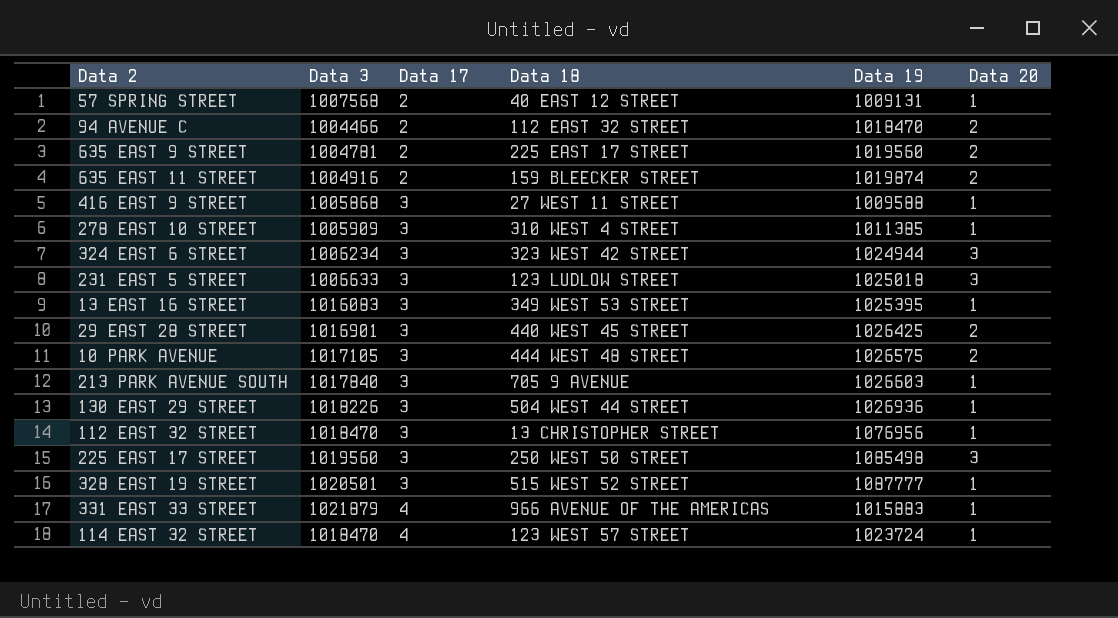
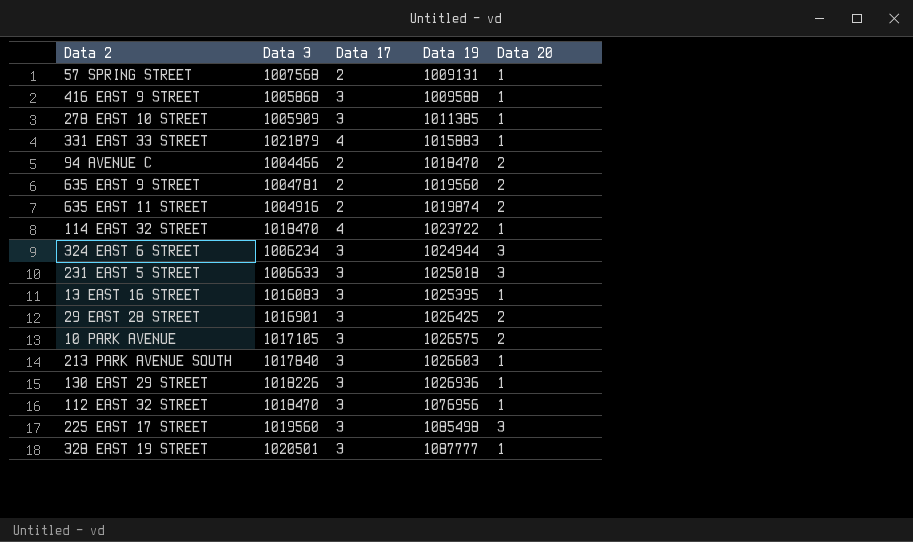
row order: Data 17 ascending -> Data 19 ascending
column Data 18 | position: 4 -> none
114 EAST 32 STREET | Data 19: 1023724 -> 1023722

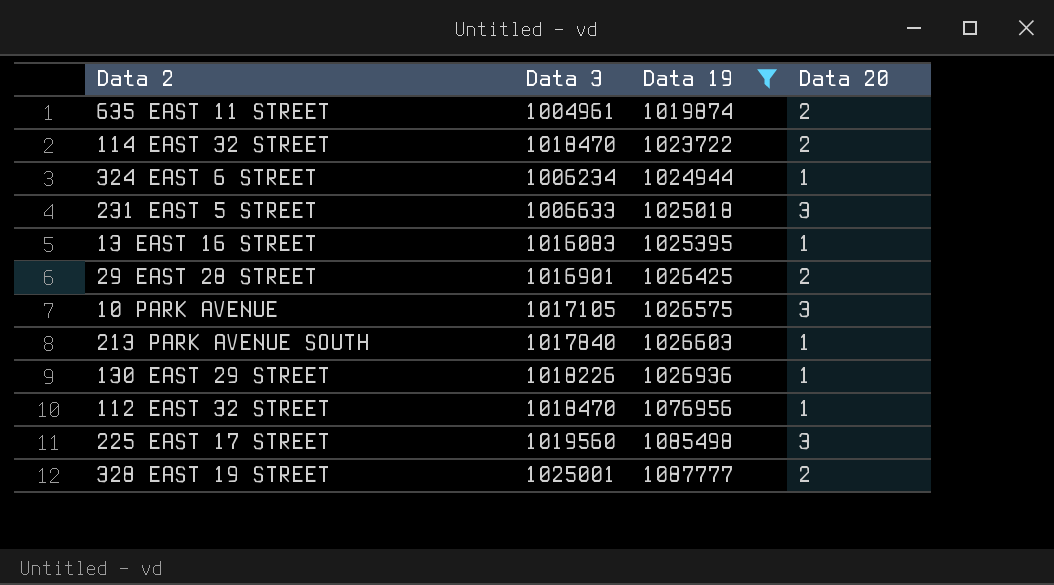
filter: none -> Data 19 >= 1019874
column Data 17 | position: 3 -> none
635 EAST 11 STREET | Data 3: 1004916 -> 1004961
114 EAST 32 STREET | Data 20: 1 -> 2
324 EAST 6 STREET | Data 20: 3 -> 1
10 PARK AVENUE | Data 20: 2 -> 3
328 EAST 19 STREET | Data 3: 1020501 -> 1025001
328 EAST 19 STREET | Data 20: 1 -> 2

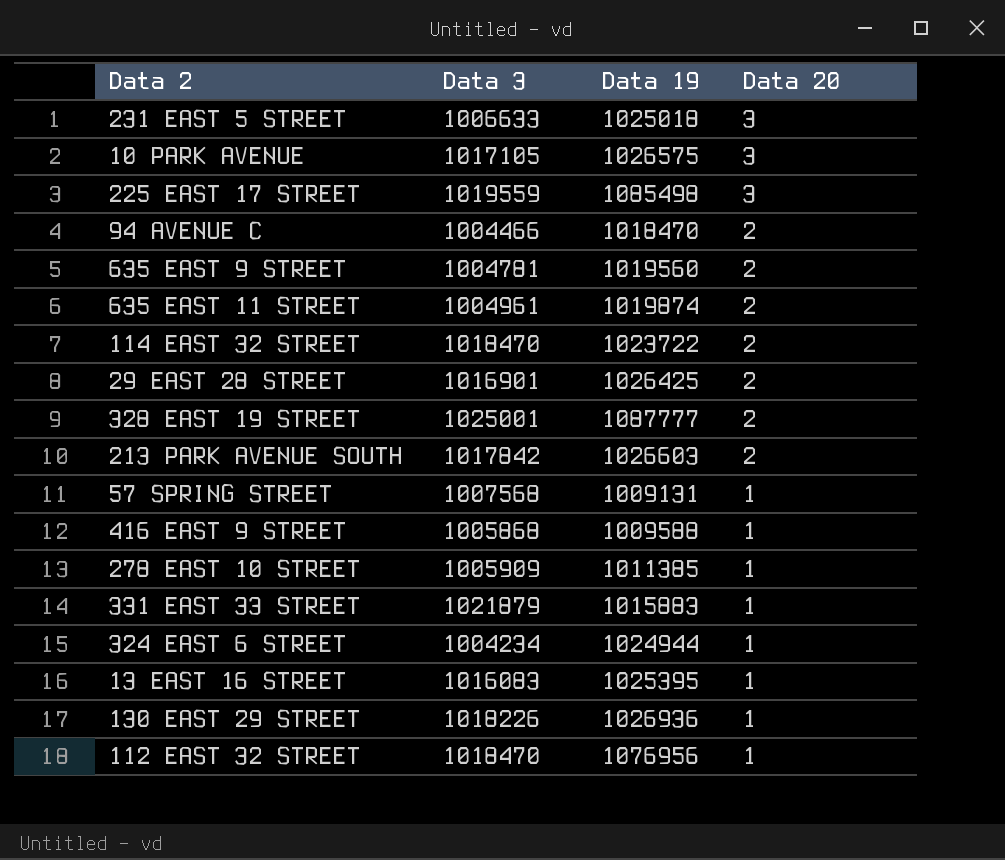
filter: Data 19 >= 1019874 -> none
row order: Data 19 ascending -> Data 20 descending
225 EAST 17 STREET | Data 3: 1019560 -> 1019559
213 PARK AVENUE SOUTH | Data 3: 1017840 -> 1017842
213 PARK AVENUE SOUTH | Data 20: 1 -> 2
324 EAST 6 STREET | Data 3: 1006234 -> 1004234

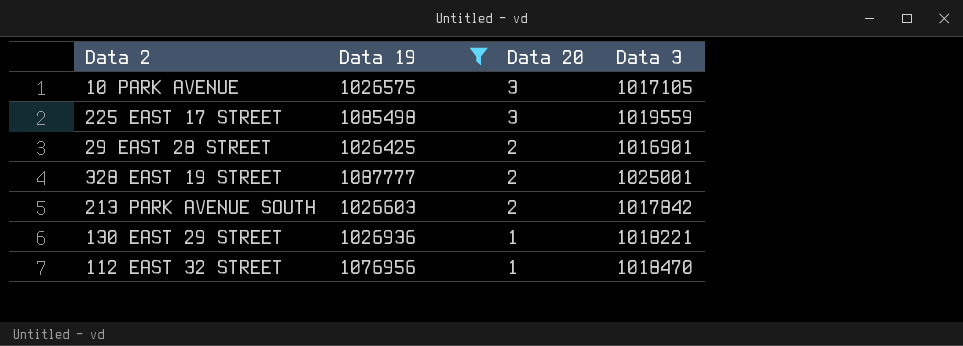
filter: none -> Data 19 >= 1026425
column Data 3 | position: 2 -> 4
130 EAST 29 STREET | Data 3: 1018226 -> 1018221

